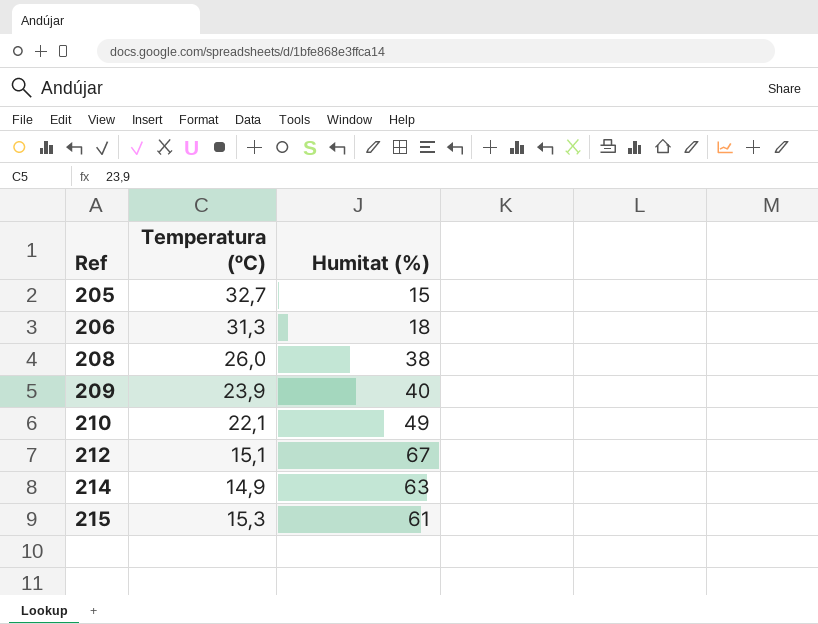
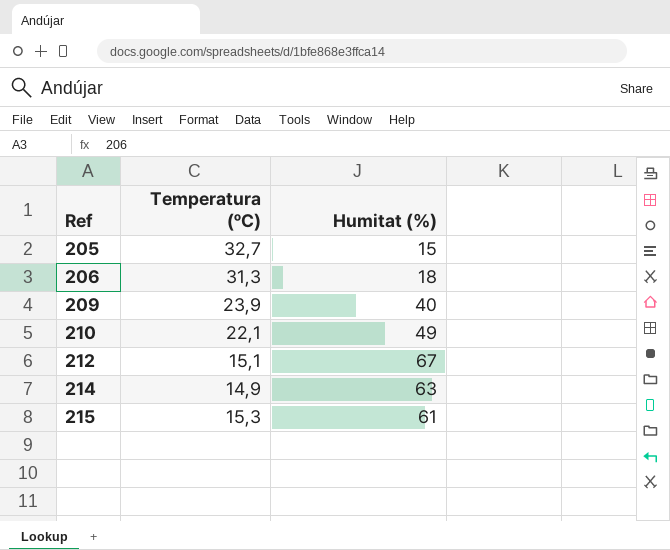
row 208: 26,0 | 38 -> none

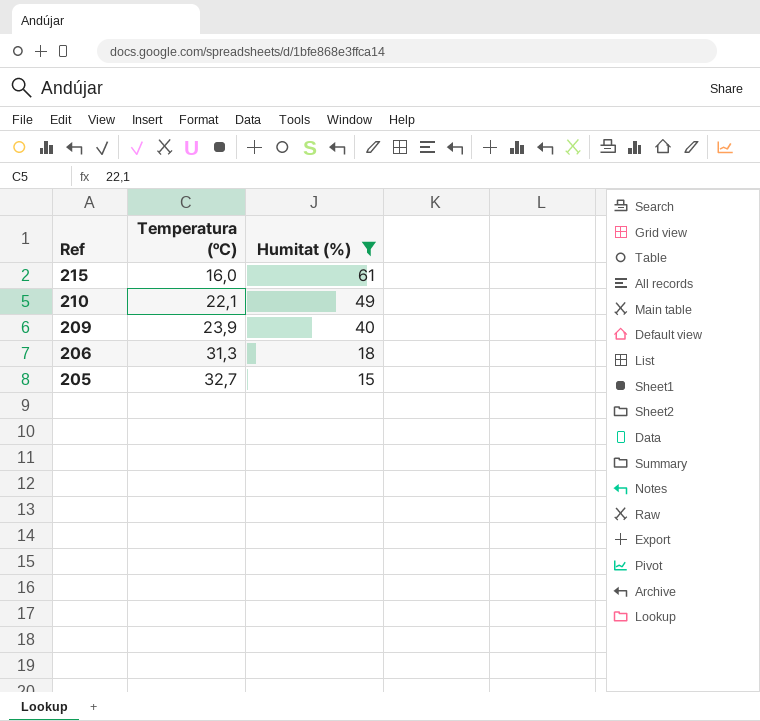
filter: none -> Humitat (%) <= 61
row order: Ref ascending -> Ref descending
215 | Temperatura (ºC): 15,3 -> 16,0

